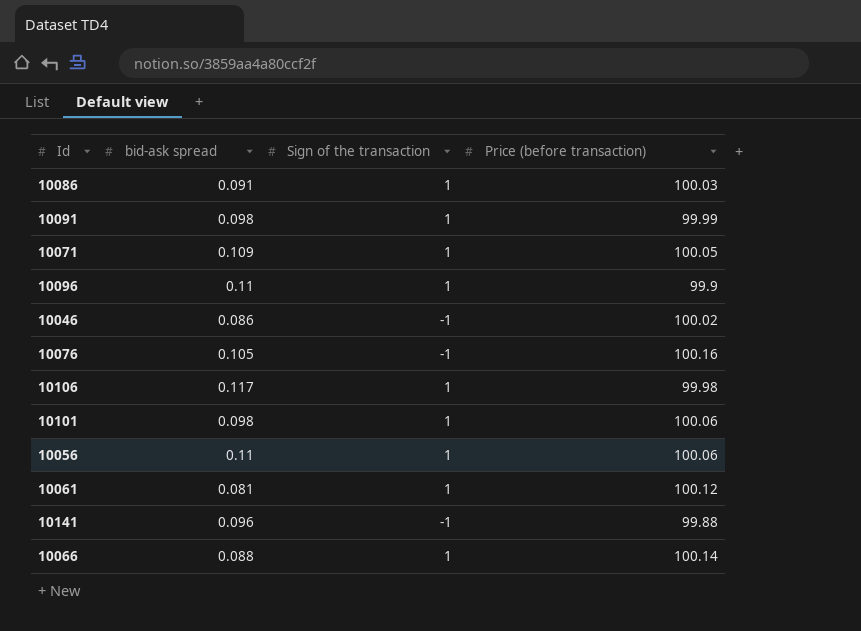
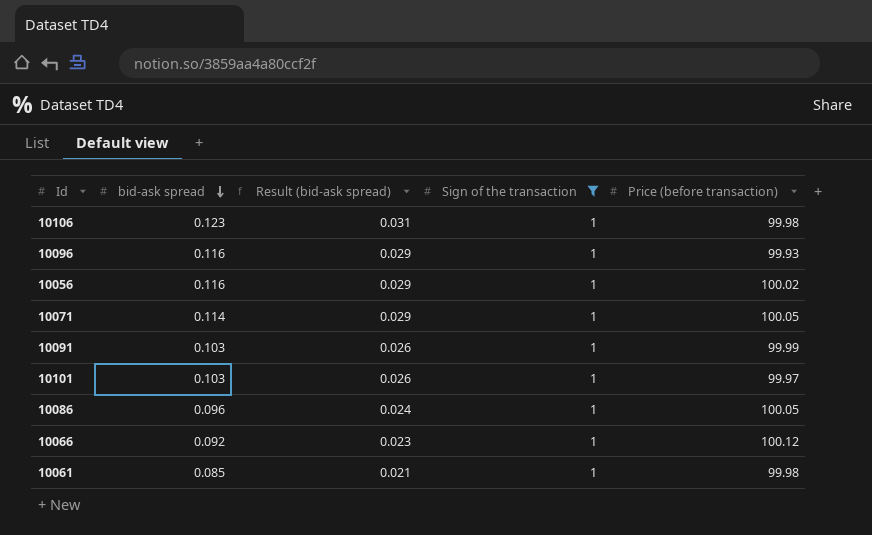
filter: none -> Sign of the transaction = 1
row order: none -> bid-ask spread descending
column Result (bid-ask spread) | formula: none -> [bid-ask spread] * 0.25
10106 | bid-ask spread: 0.117 -> 0.123
10096 | bid-ask spread: 0.11 -> 0.116
10096 | Price (before transaction): 99.9 -> 99.93
10056 | bid-ask spread: 0.11 -> 0.116
10056 | Price (before transaction): 100.06 -> 100.02
10071 | bid-ask spread: 0.109 -> 0.114
10091 | bid-ask spread: 0.098 -> 0.103
10101 | bid-ask spread: 0.098 -> 0.103
10101 | Price (before transaction): 100.06 -> 99.97
10086 | bid-ask spread: 0.091 -> 0.096
10086 | Price (before transaction): 100.03 -> 100.05
10066 | bid-ask spread: 0.088 -> 0.092
10066 | Price (before transaction): 100.14 -> 100.12
10061 | bid-ask spread: 0.081 -> 0.085
10061 | Price (before transaction): 100.12 -> 99.98

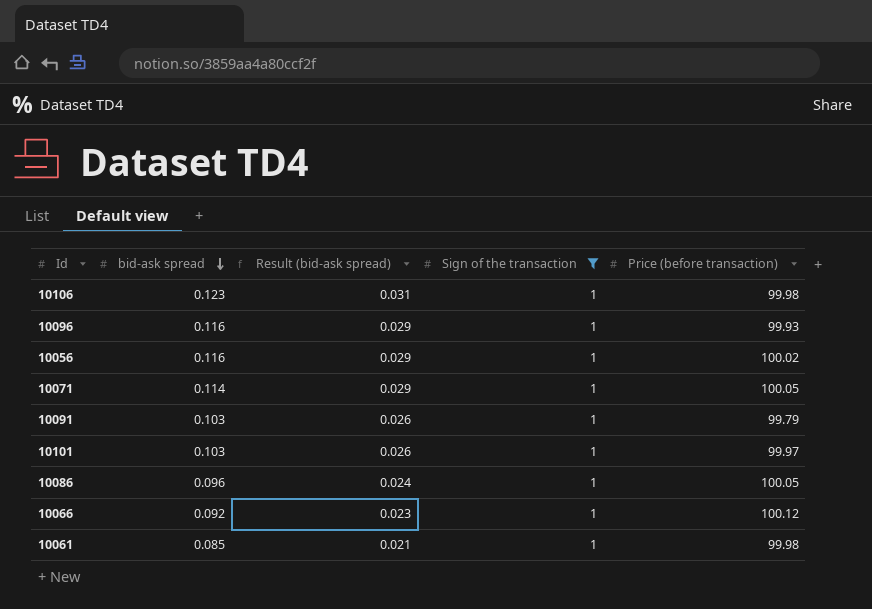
10091 | Price (before transaction): 99.99 -> 99.79

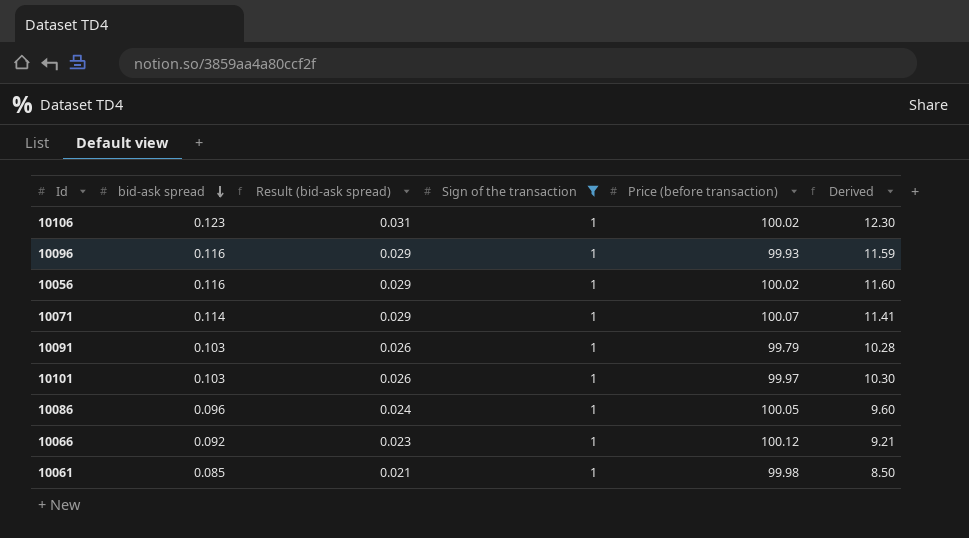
column Derived | formula: none -> [bid-ask spread] * [Price (before transaction)]
10106 | Price (before transaction): 99.98 -> 100.02
10071 | Price (before transaction): 100.05 -> 100.07

